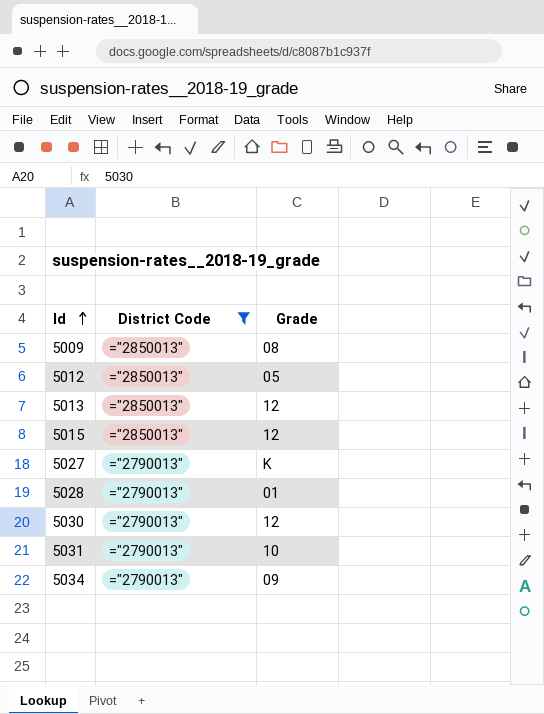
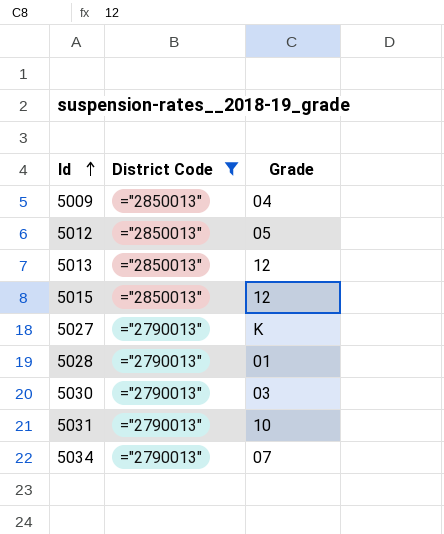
5009 | Grade: 08 -> 04
5030 | Grade: 12 -> 03
5034 | Grade: 09 -> 07

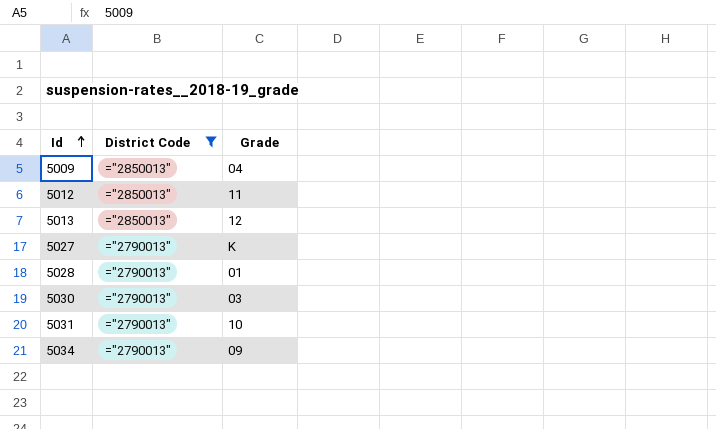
row 5015: ="2850013" | 12 -> none
5012 | Grade: 05 -> 11
5034 | Grade: 07 -> 09

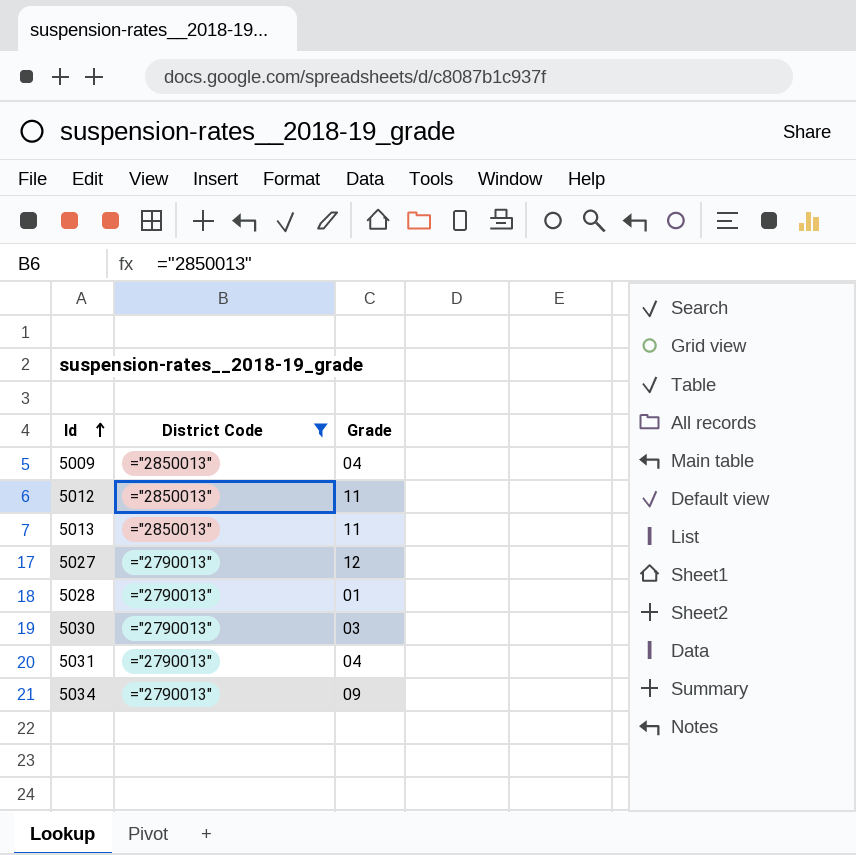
5013 | Grade: 12 -> 11
5027 | Grade: K -> 12
5031 | Grade: 10 -> 04

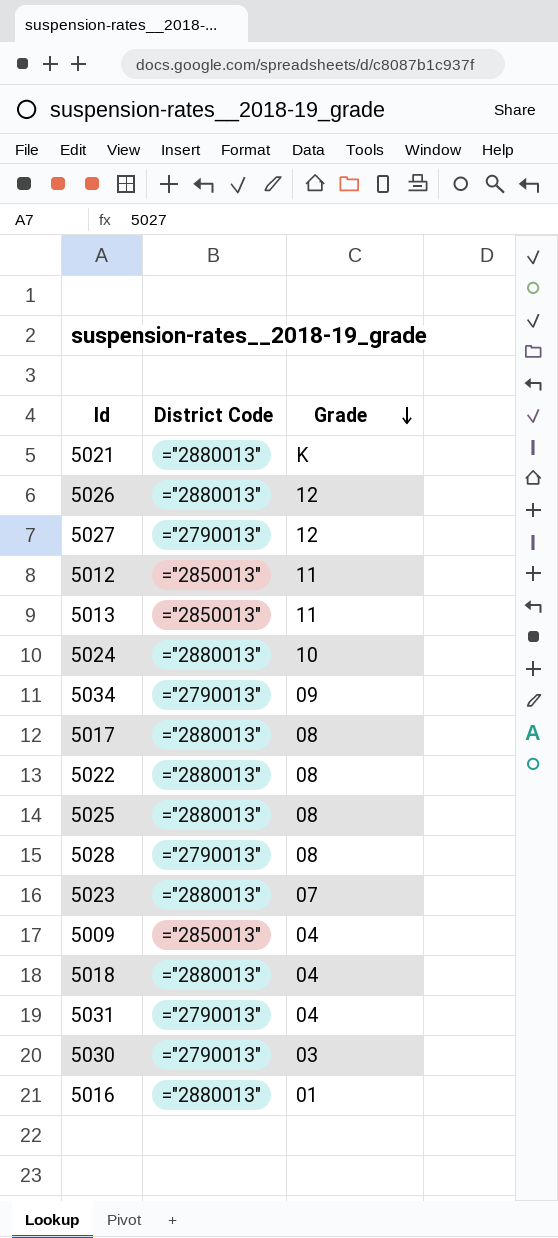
filter: District Code != ="2880013" -> none
row order: Id ascending -> Grade descending
5028 | Grade: 01 -> 08

